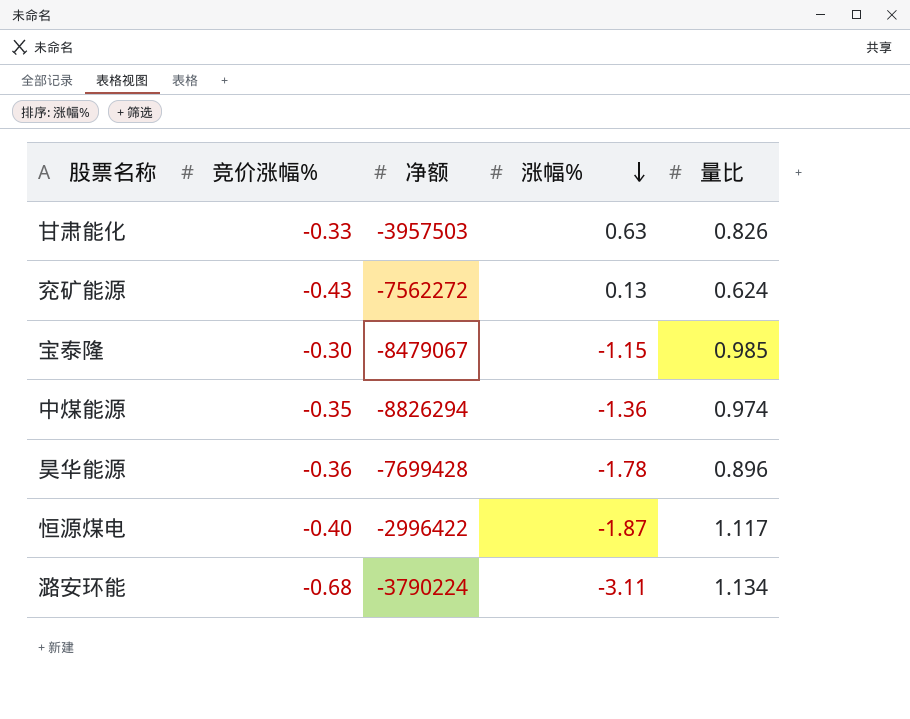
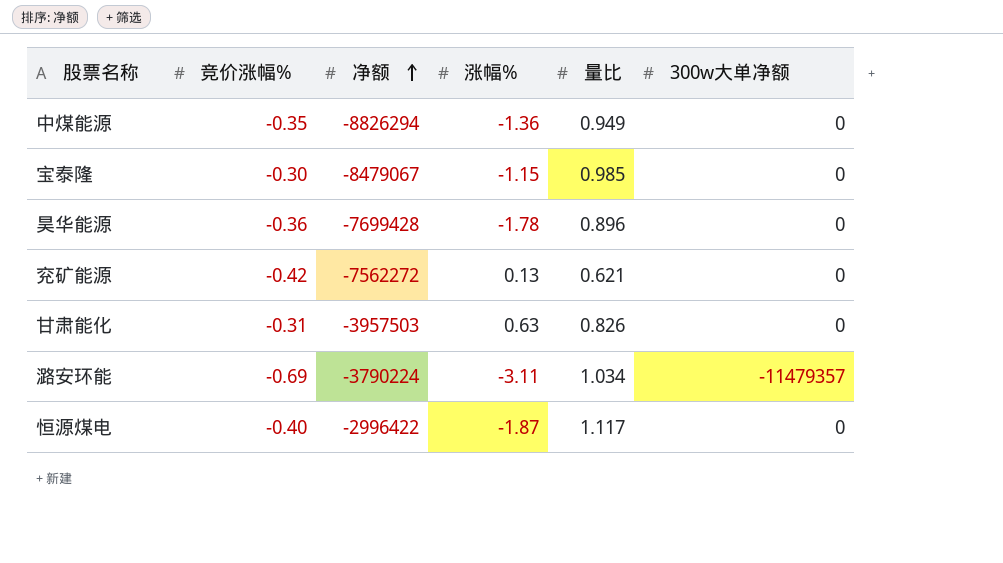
row order: 涨幅% descending -> 净额 ascending
column 300w大单净额 | position: none -> 6
中煤能源 | 量比: 0.974 -> 0.949
兖矿能源 | 竞价涨幅%: -0.43 -> -0.42
兖矿能源 | 量比: 0.624 -> 0.621
甘肃能化 | 竞价涨幅%: -0.33 -> -0.31
潞安环能 | 竞价涨幅%: -0.68 -> -0.69
潞安环能 | 量比: 1.134 -> 1.034

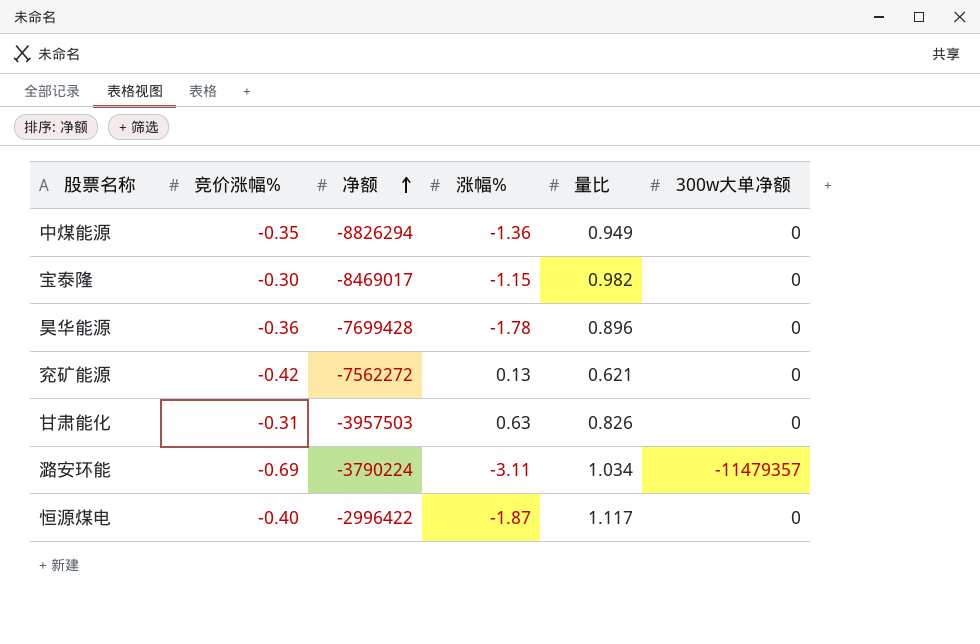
宝泰隆 | 净额: -8479067 -> -8469017
宝泰隆 | 量比: 0.985 -> 0.982

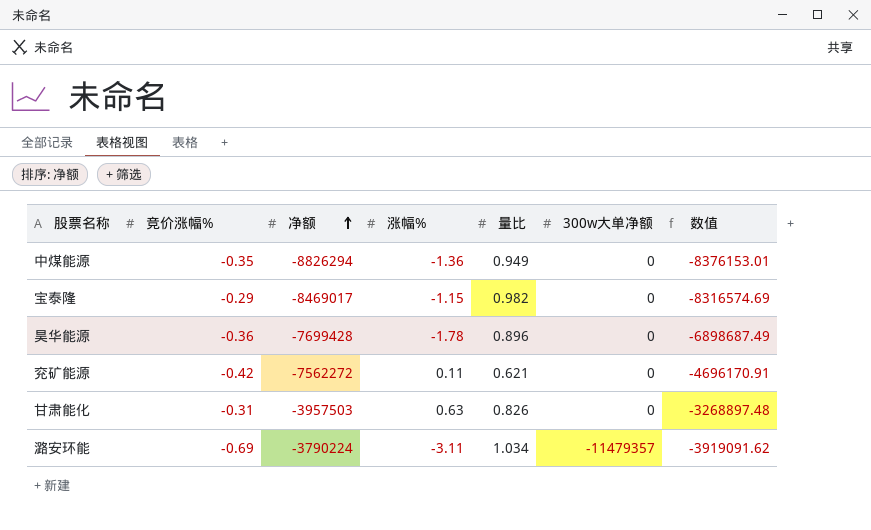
column 数值 | formula: none -> [净额] * [量比]
row 恒源煤电: -0.40 | -2996422 | -1.87 | 1.117 | 0 -> none
宝泰隆 | 竞价涨幅%: -0.30 -> -0.29
兖矿能源 | 涨幅%: 0.13 -> 0.11

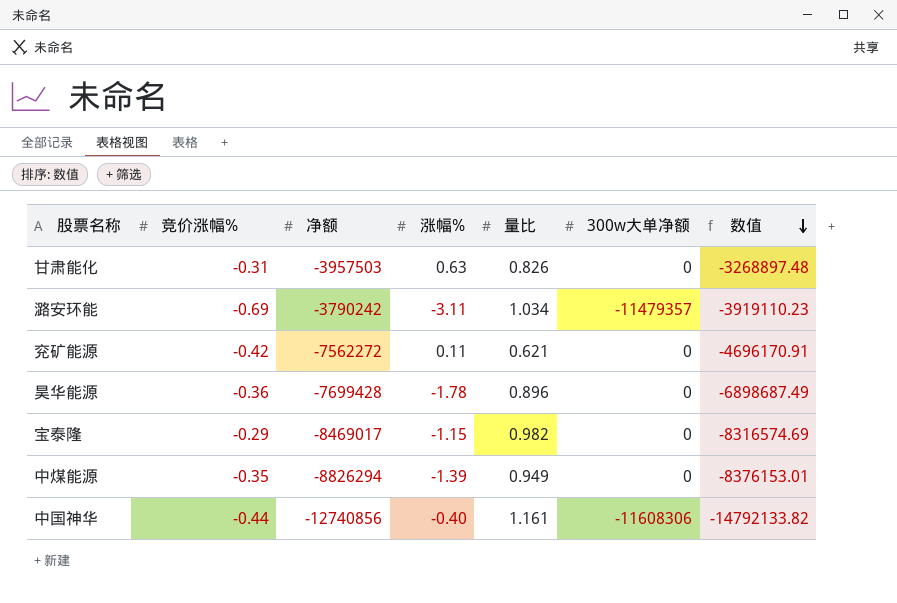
row order: 净额 ascending -> 数值 descending
潞安环能 | 净额: -3790224 -> -3790242
潞安环能 | 数值: -3919091.62 -> -3919110.23
中煤能源 | 涨幅%: -1.36 -> -1.39
row 中国神华: none -> -0.44 | -12740856 | -0.40 | 1.161 | -11608306 | -14792133.82

